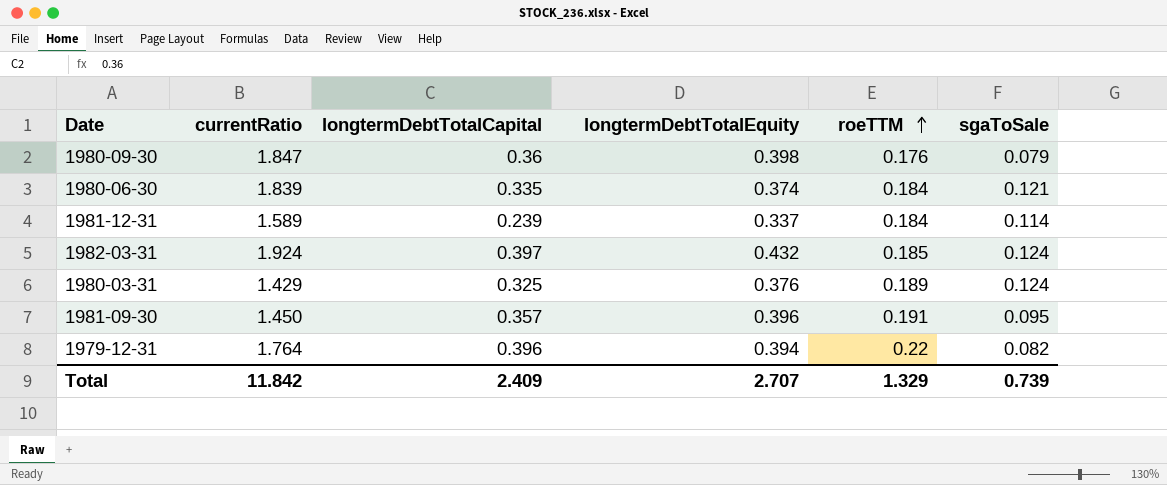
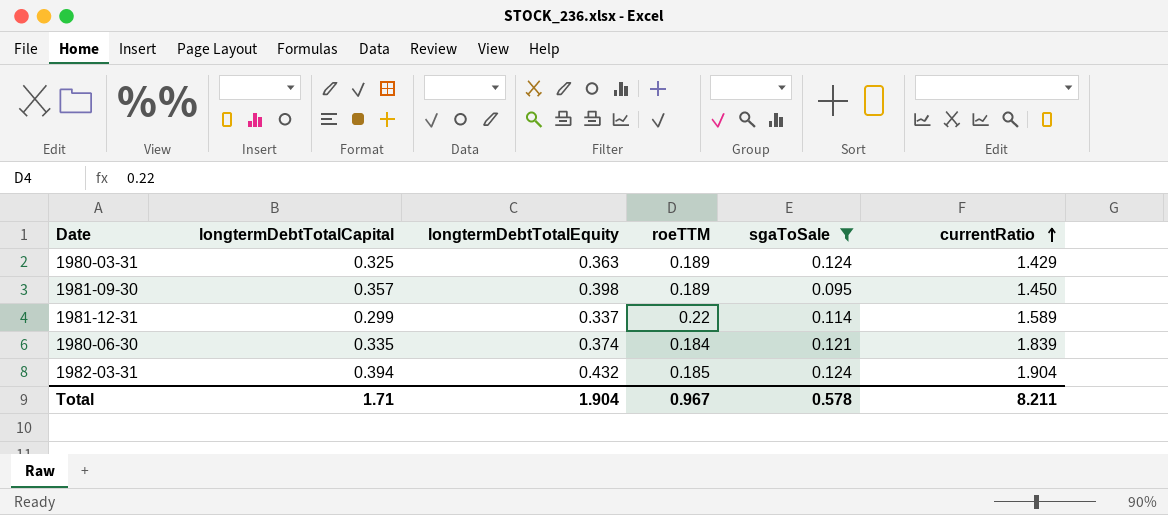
filter: none -> sgaToSale >= 0.095
row order: roeTTM ascending -> currentRatio ascending
column currentRatio | position: 2 -> 6
1980-03-31 | longtermDebtTotalEquity: 0.376 -> 0.363
1981-09-30 | longtermDebtTotalEquity: 0.396 -> 0.398
1981-09-30 | roeTTM: 0.191 -> 0.189
1981-12-31 | longtermDebtTotalCapital: 0.239 -> 0.299
1981-12-31 | roeTTM: 0.184 -> 0.22
1982-03-31 | longtermDebtTotalCapital: 0.397 -> 0.394
1982-03-31 | currentRatio: 1.924 -> 1.904
Total | longtermDebtTotalCapital: 2.409 -> 1.71
Total | longtermDebtTotalEquity: 2.707 -> 1.904
Total | roeTTM: 1.329 -> 0.967
Total | sgaToSale: 0.739 -> 0.578
Total | currentRatio: 11.842 -> 8.211

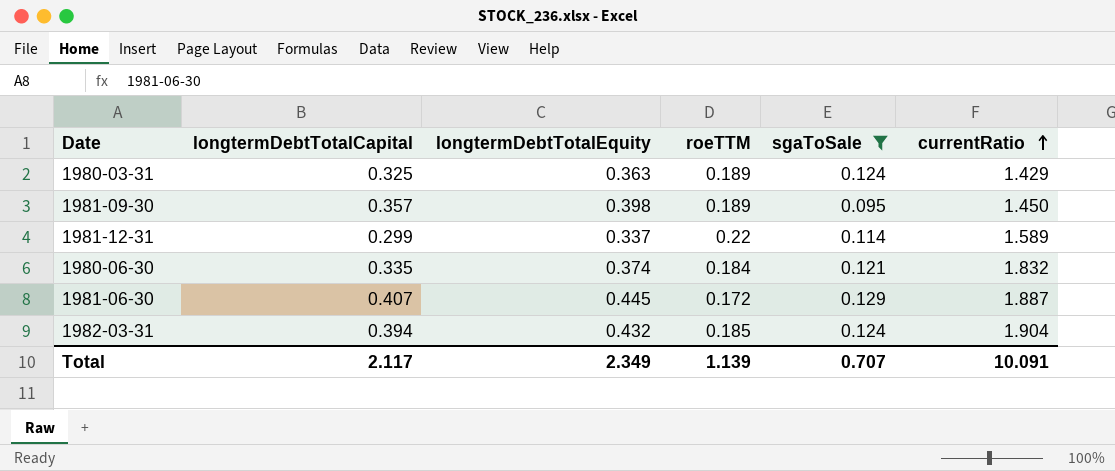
1980-06-30 | currentRatio: 1.839 -> 1.832
row 1981-06-30: none -> 0.407 | 0.445 | 0.172 | 0.129 | 1.887
Total | longtermDebtTotalCapital: 1.71 -> 2.117
Total | longtermDebtTotalEquity: 1.904 -> 2.349
Total | roeTTM: 0.967 -> 1.139
Total | sgaToSale: 0.578 -> 0.707
Total | currentRatio: 8.211 -> 10.091

